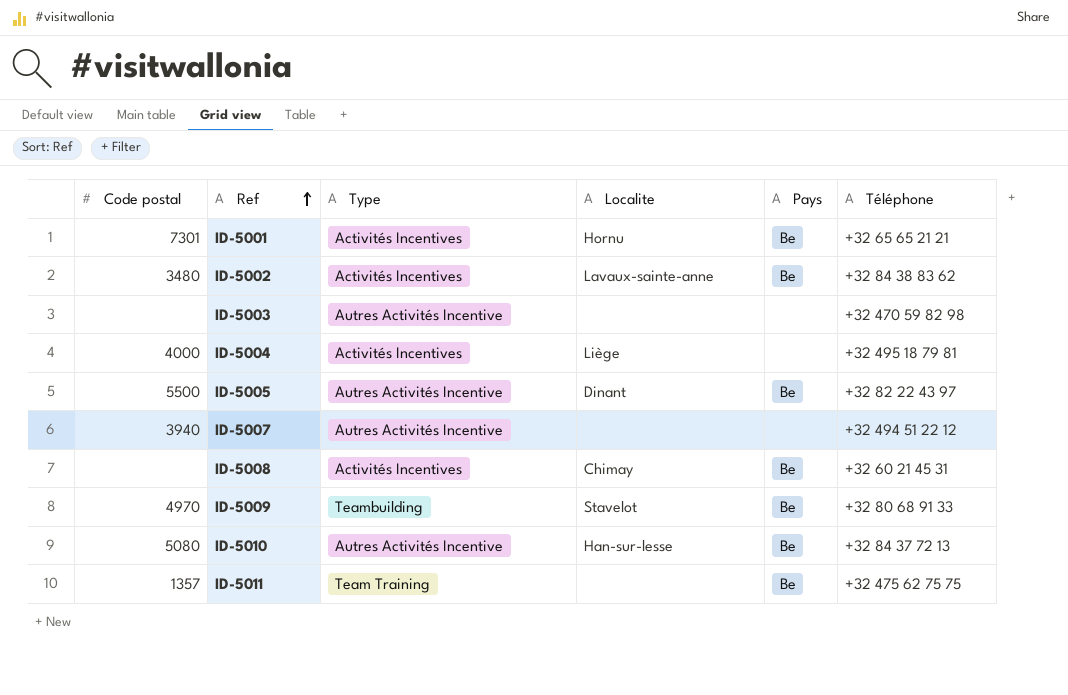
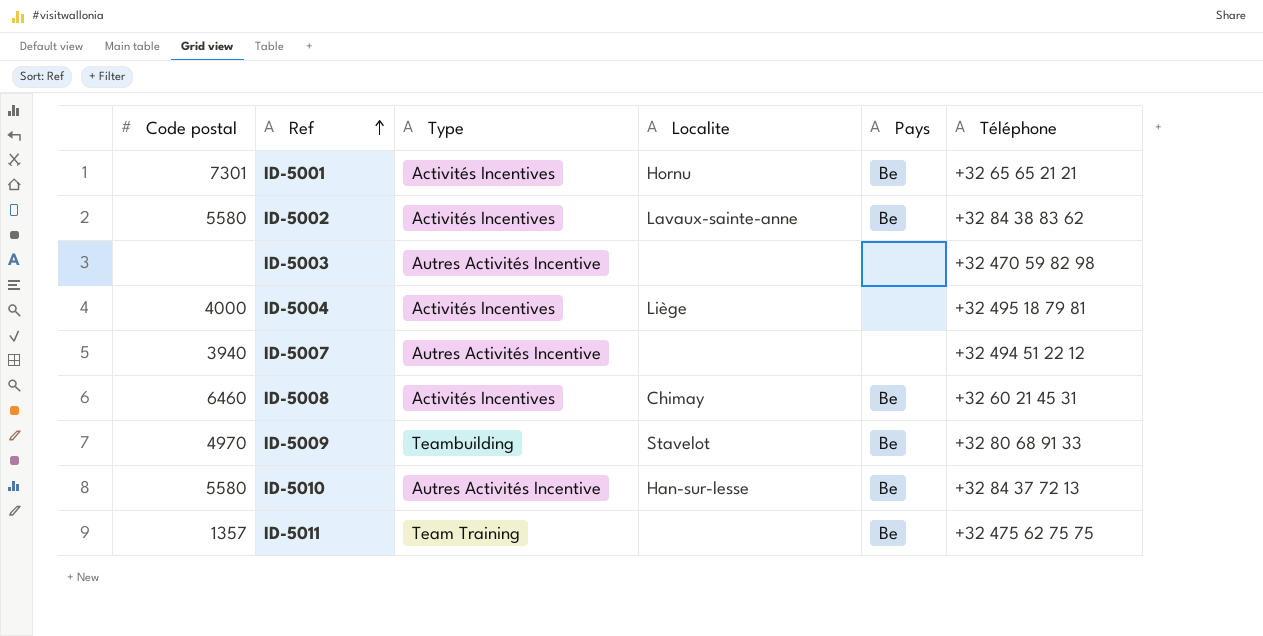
row ID-5005: 5500 | Autres Activités Incentive | Dinant | Be | +32 82 22 43 97 -> none
ID-5002 | Code postal: 3480 -> 5580
ID-5008 | Code postal: none -> 6460
ID-5010 | Code postal: 5080 -> 5580

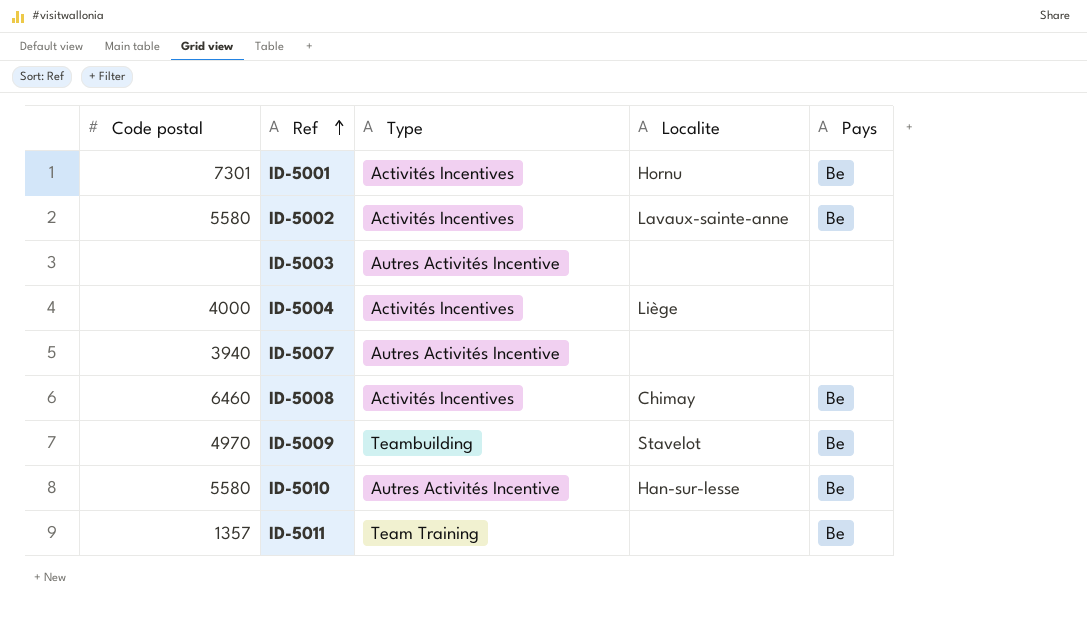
column Téléphone | position: 6 -> none

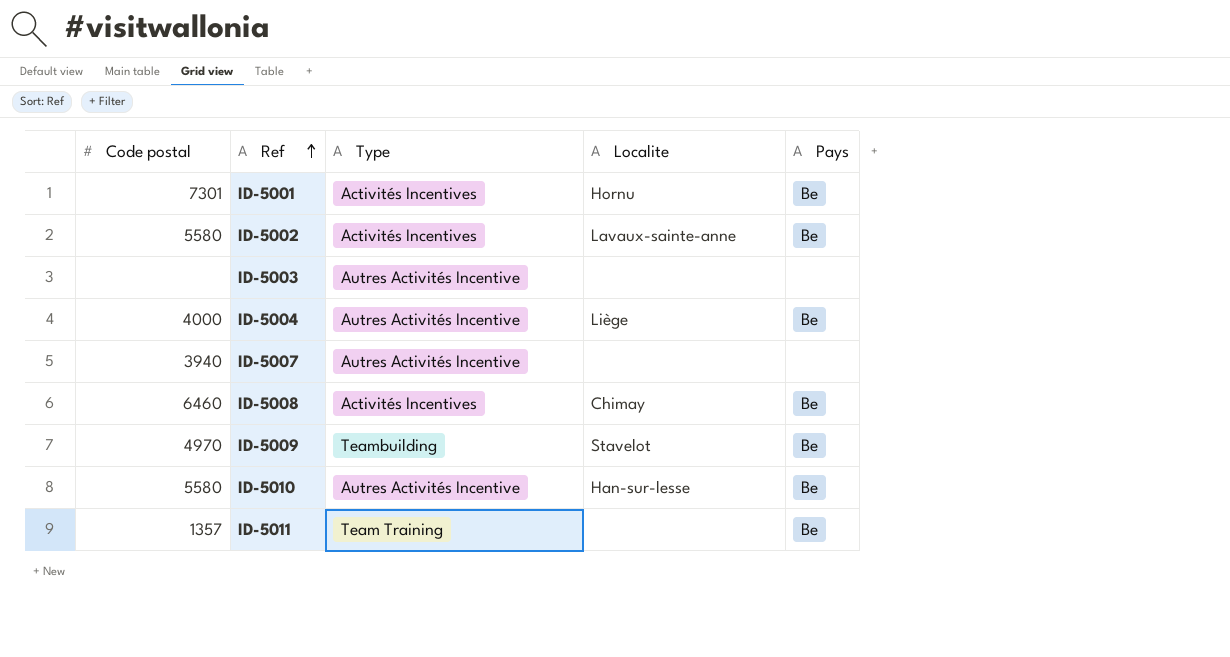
ID-5004 | Type: Activités Incentives -> Autres Activités Incentive
ID-5004 | Pays: none -> Be

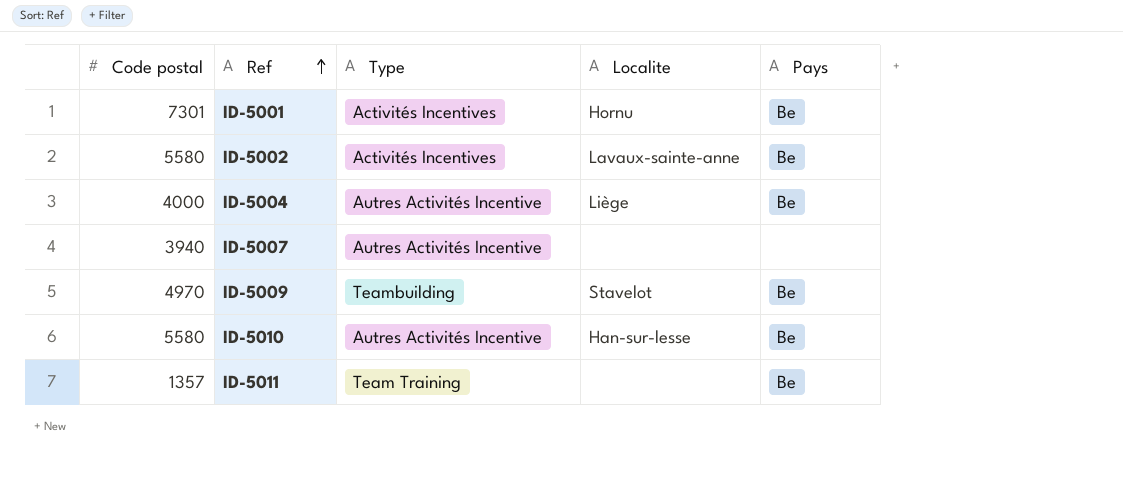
row ID-5003: none | Autres Activités Incentive | none | none -> none
row ID-5008: 6460 | Activités Incentives | Chimay | Be -> none

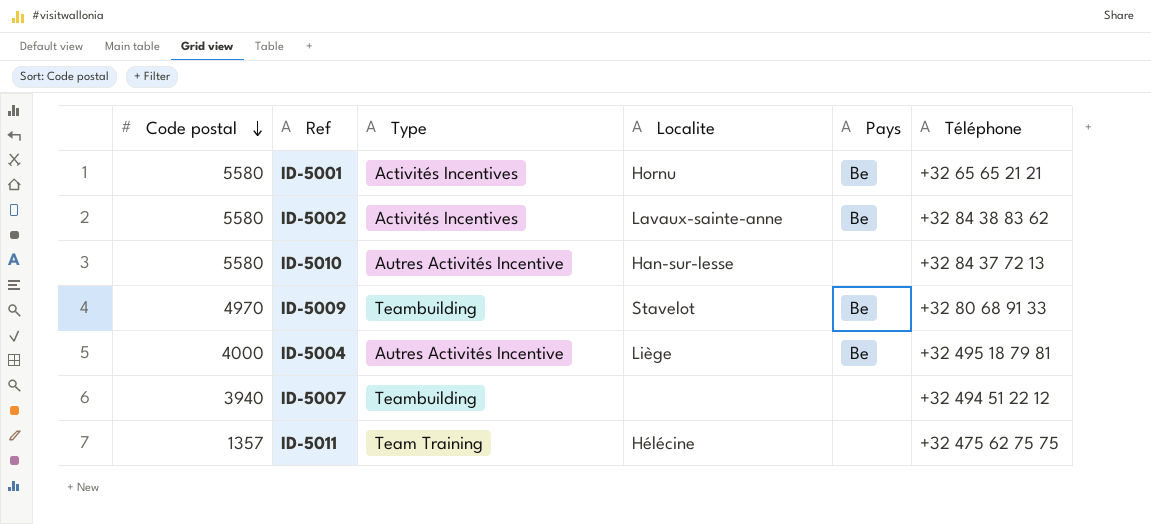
row order: Ref ascending -> Code postal descending
column Téléphone | position: none -> 6
ID-5001 | Code postal: 7301 -> 5580
ID-5010 | Pays: Be -> none
ID-5007 | Type: Autres Activités Incentive -> Teambuilding
ID-5011 | Localite: none -> Hélécine
ID-5011 | Pays: Be -> none

